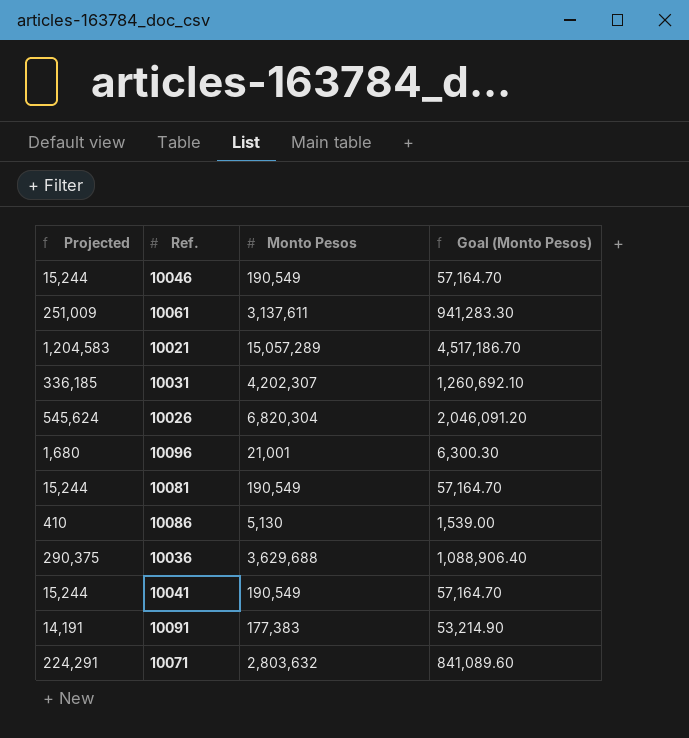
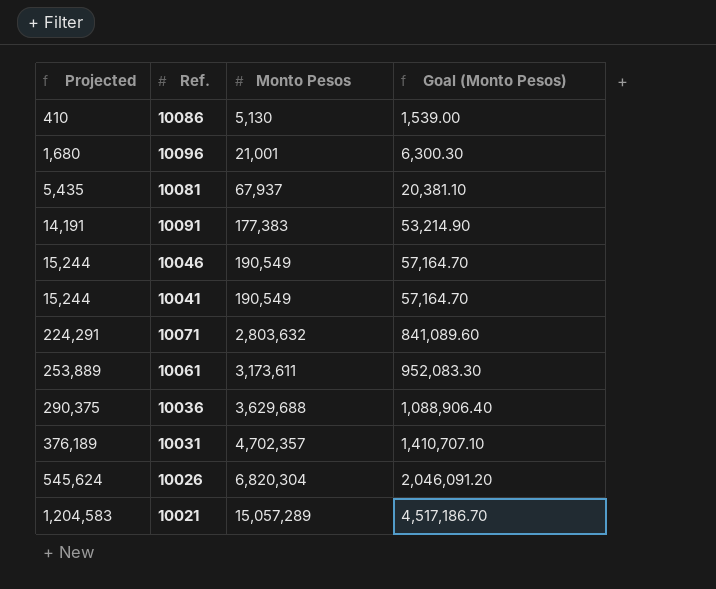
row order: none -> Projected ascending
10081 | Projected: 15,244 -> 5,435
10081 | Monto Pesos: 190,549 -> 67,937
10081 | Goal (Monto Pesos): 57,164.70 -> 20,381.10
10061 | Projected: 251,009 -> 253,889
10061 | Monto Pesos: 3,137,611 -> 3,173,611
10061 | Goal (Monto Pesos): 941,283.30 -> 952,083.30
10031 | Projected: 336,185 -> 376,189
10031 | Monto Pesos: 4,202,307 -> 4,702,357
10031 | Goal (Monto Pesos): 1,260,692.10 -> 1,410,707.10

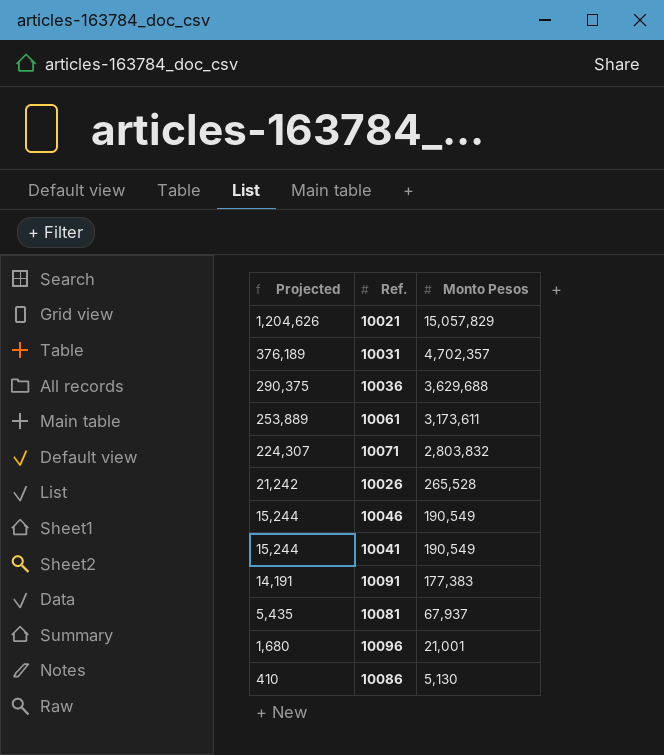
row order: Projected ascending -> Projected descending
column Goal (Monto Pesos) | formula: [Monto Pesos] * 0.3 -> none
10021 | Projected: 1,204,583 -> 1,204,626
10021 | Monto Pesos: 15,057,289 -> 15,057,829
10071 | Projected: 224,291 -> 224,307
10071 | Monto Pesos: 2,803,632 -> 2,803,832
10026 | Projected: 545,624 -> 21,242
10026 | Monto Pesos: 6,820,304 -> 265,528

